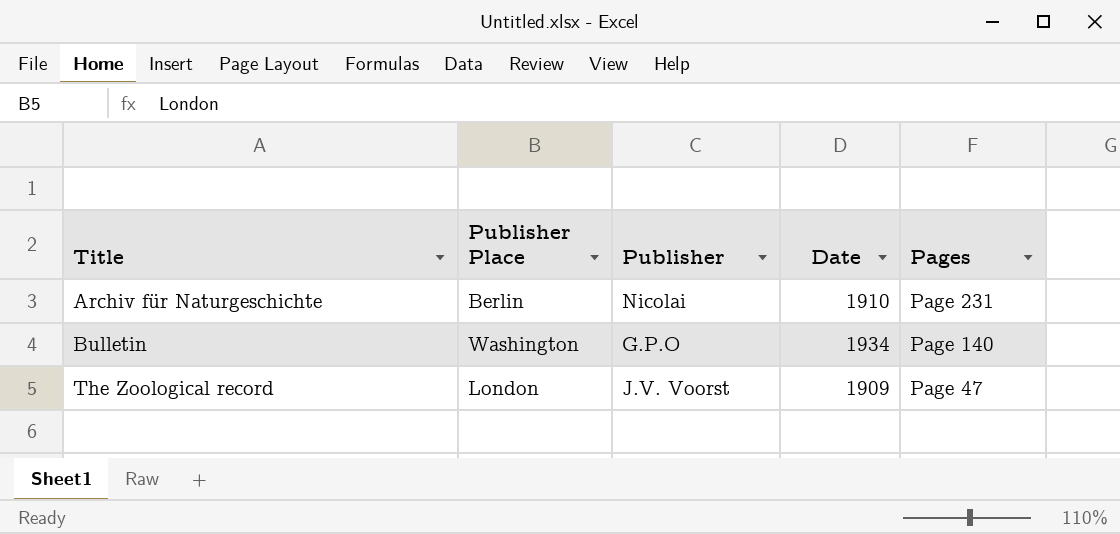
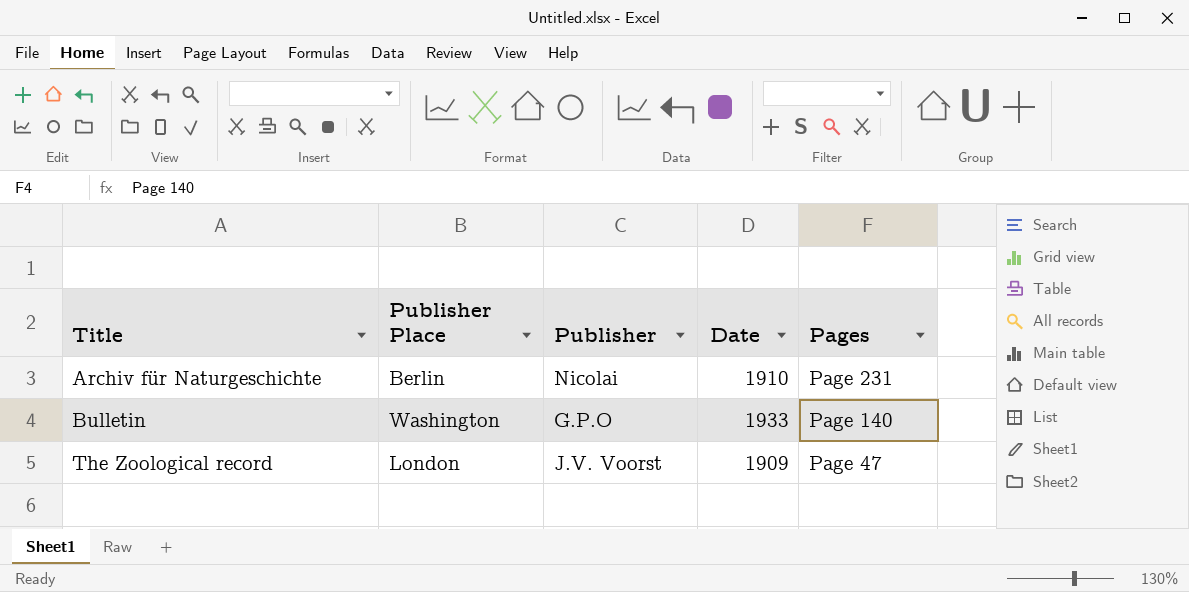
Bulletin | Date: 1934 -> 1933

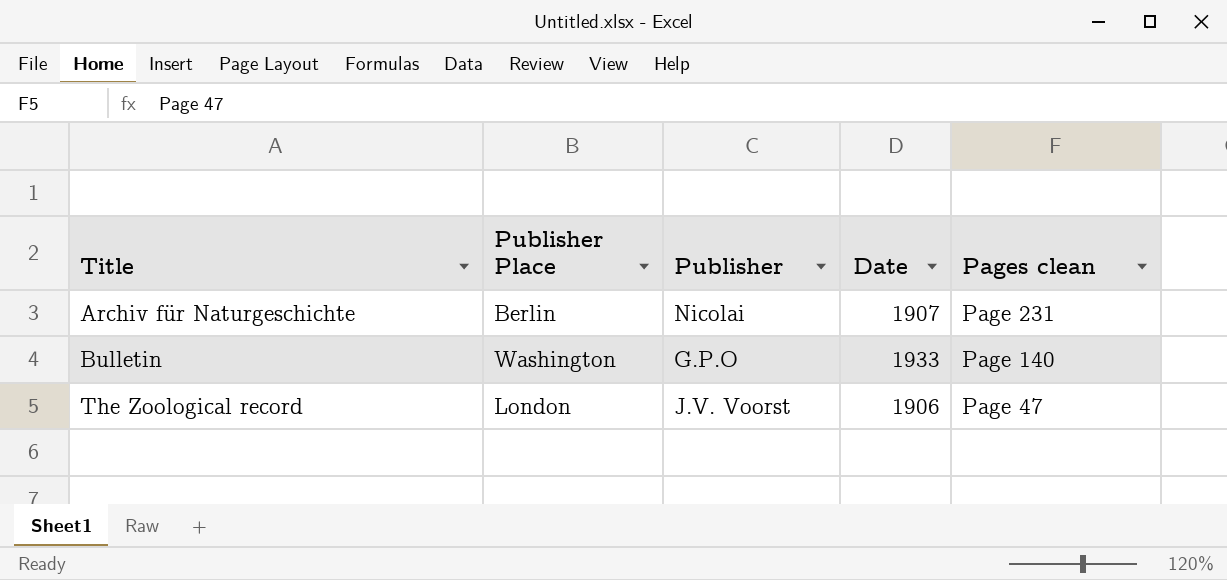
column name: Pages -> Pages clean
Archiv für Naturgeschichte | Date: 1910 -> 1907
The Zoological record | Date: 1909 -> 1906

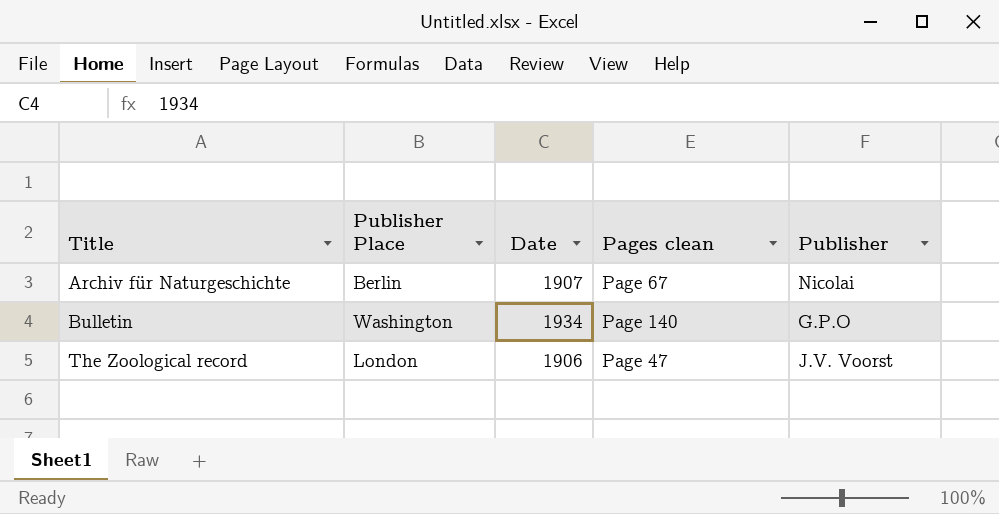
column Publisher | position: 3 -> 5
Archiv für Naturgeschichte | Pages clean: Page 231 -> Page 67
Bulletin | Date: 1933 -> 1934

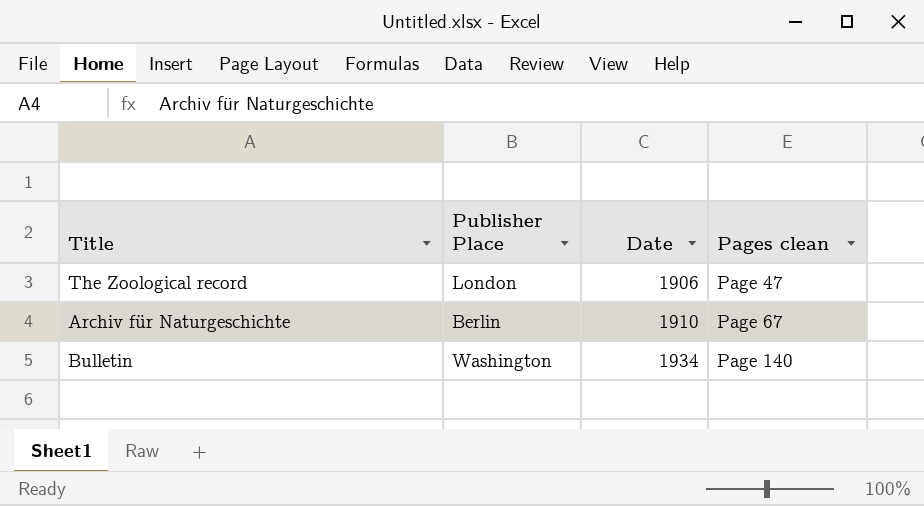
row order: Title ascending -> Date ascending
column Publisher | position: 5 -> none
Archiv für Naturgeschichte | Date: 1907 -> 1910

